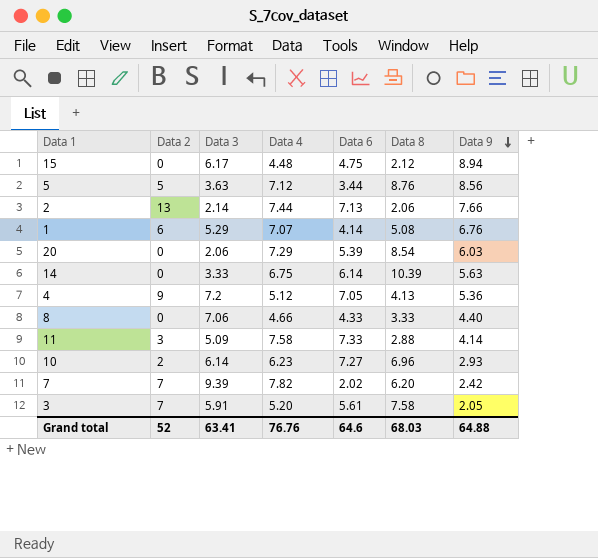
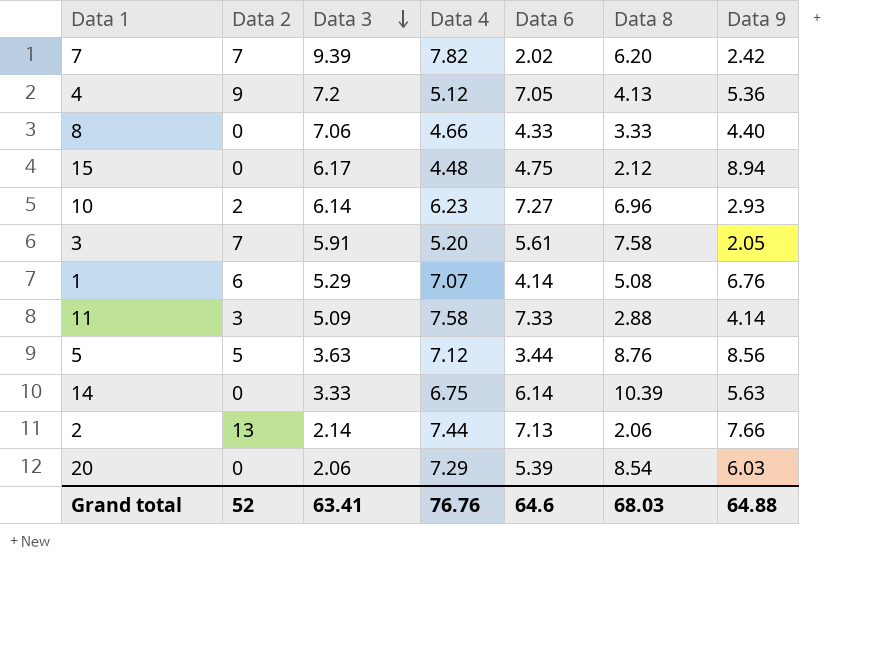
row order: Data 9 descending -> Data 3 descending

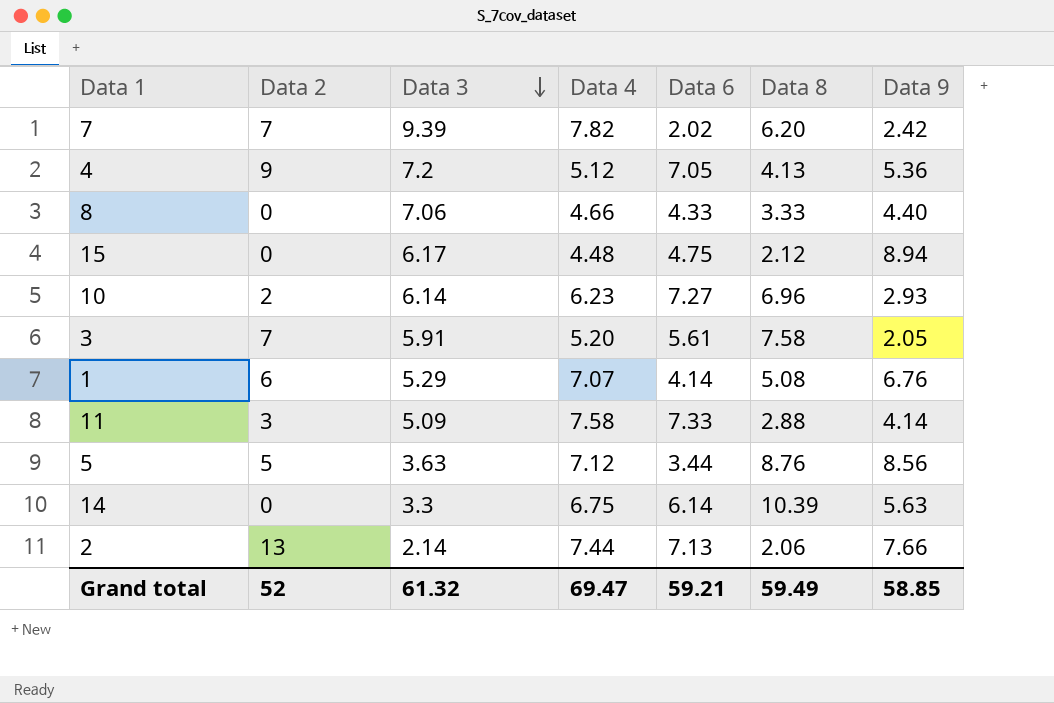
row 20: 0 | 2.06 | 7.29 | 5.39 | 8.54 | 6.03 -> none
14 | Data 3: 3.33 -> 3.3
Grand total | Data 3: 63.41 -> 61.32
Grand total | Data 4: 76.76 -> 69.47
Grand total | Data 6: 64.6 -> 59.21
Grand total | Data 8: 68.03 -> 59.49
Grand total | Data 9: 64.88 -> 58.85

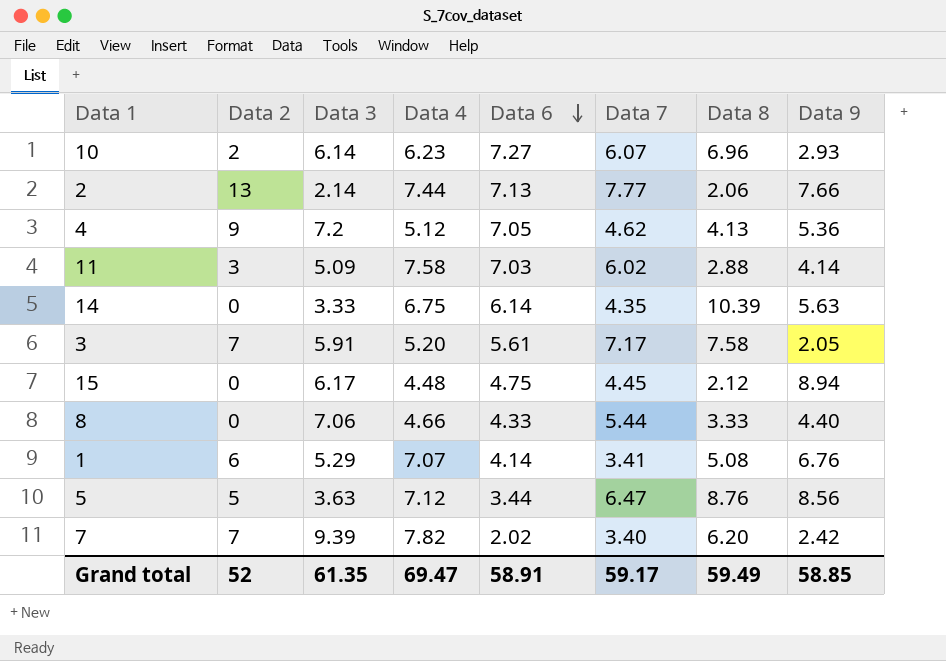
row order: Data 3 descending -> Data 6 descending
column Data 7 | position: none -> 6
11 | Data 6: 7.33 -> 7.03
14 | Data 3: 3.3 -> 3.33
Grand total | Data 3: 61.32 -> 61.35
Grand total | Data 6: 59.21 -> 58.91

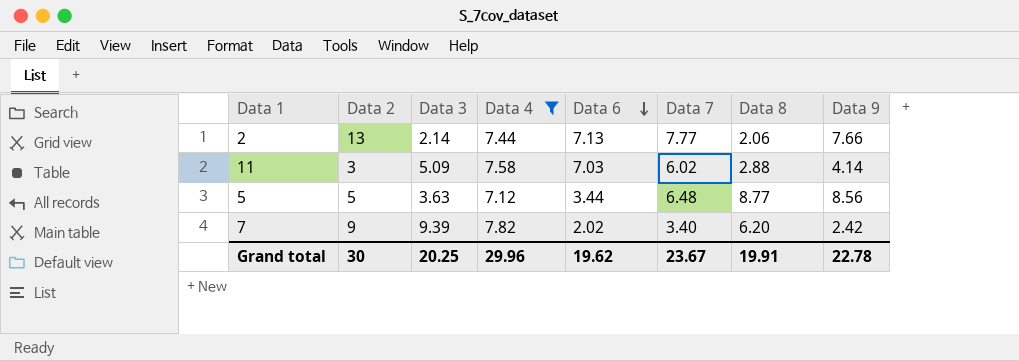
filter: none -> Data 4 >= 7.12
5 | Data 7: 6.47 -> 6.48
5 | Data 8: 8.76 -> 8.77
7 | Data 2: 7 -> 9
Grand total | Data 2: 52 -> 30
Grand total | Data 3: 61.35 -> 20.25
Grand total | Data 4: 69.47 -> 29.96
Grand total | Data 6: 58.91 -> 19.62
Grand total | Data 7: 59.17 -> 23.67
Grand total | Data 8: 59.49 -> 19.91
Grand total | Data 9: 58.85 -> 22.78

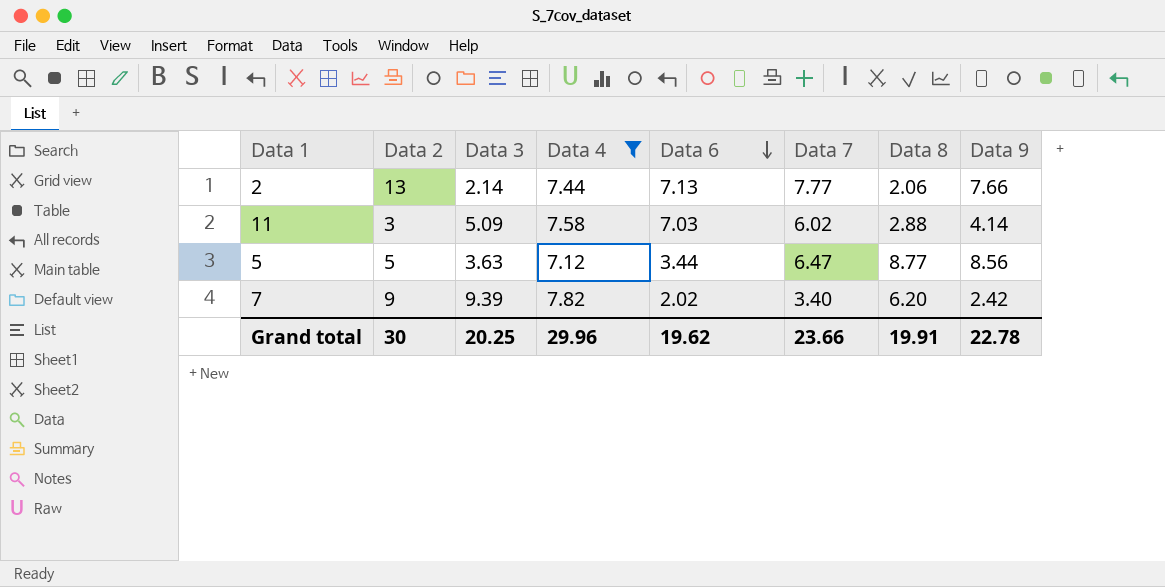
5 | Data 7: 6.48 -> 6.47
Grand total | Data 7: 23.67 -> 23.66

